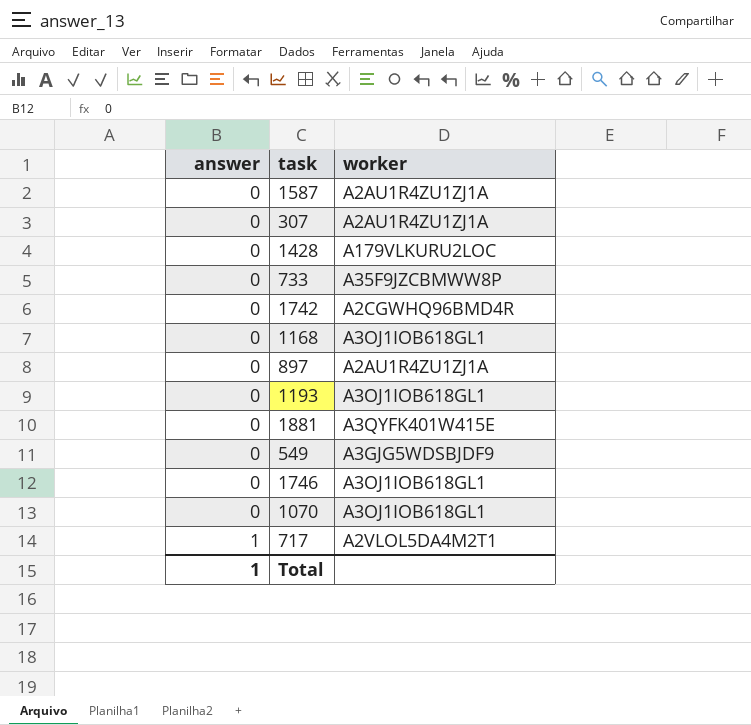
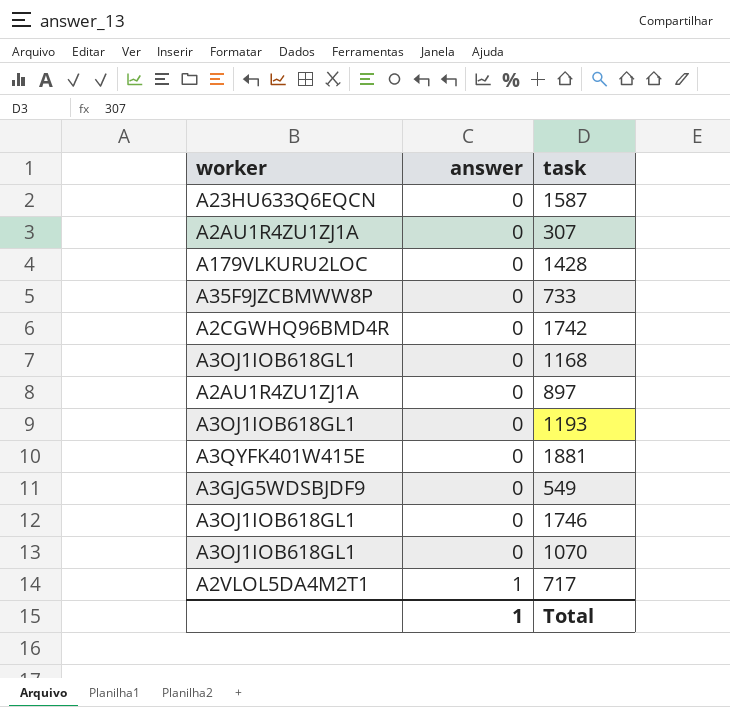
column worker | position: 3 -> 1
1587 | worker: A2AU1R4ZU1ZJ1A -> A23HU633Q6EQCN

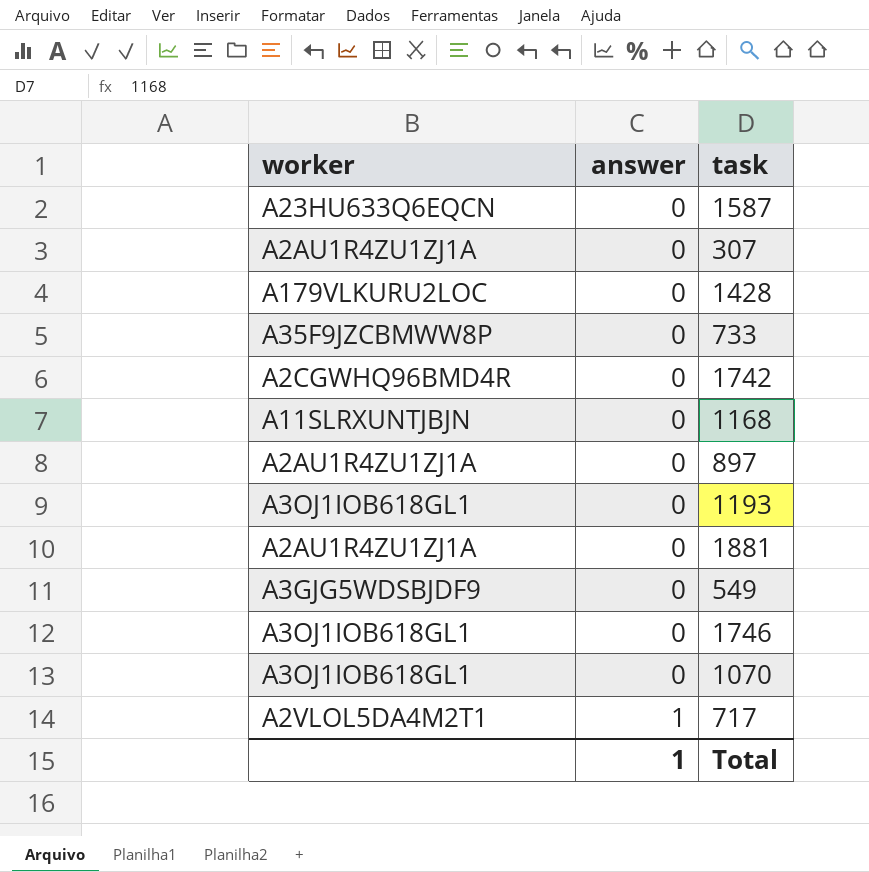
1168 | worker: A3OJ1IOB618GL1 -> A11SLRXUNTJBJN
1881 | worker: A3QYFK401W415E -> A2AU1R4ZU1ZJ1A

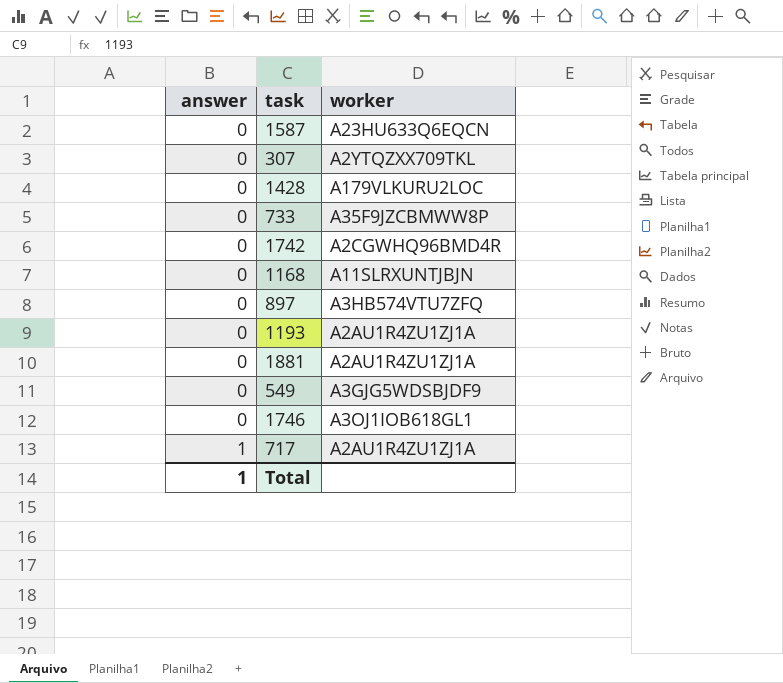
column worker | position: 1 -> 3
row 1070: A3OJ1IOB618GL1 | 0 -> none
307 | worker: A2AU1R4ZU1ZJ1A -> A2YTQZXX709TKL
897 | worker: A2AU1R4ZU1ZJ1A -> A3HB574VTU7ZFQ
1193 | worker: A3OJ1IOB618GL1 -> A2AU1R4ZU1ZJ1A
717 | worker: A2VLOL5DA4M2T1 -> A2AU1R4ZU1ZJ1A

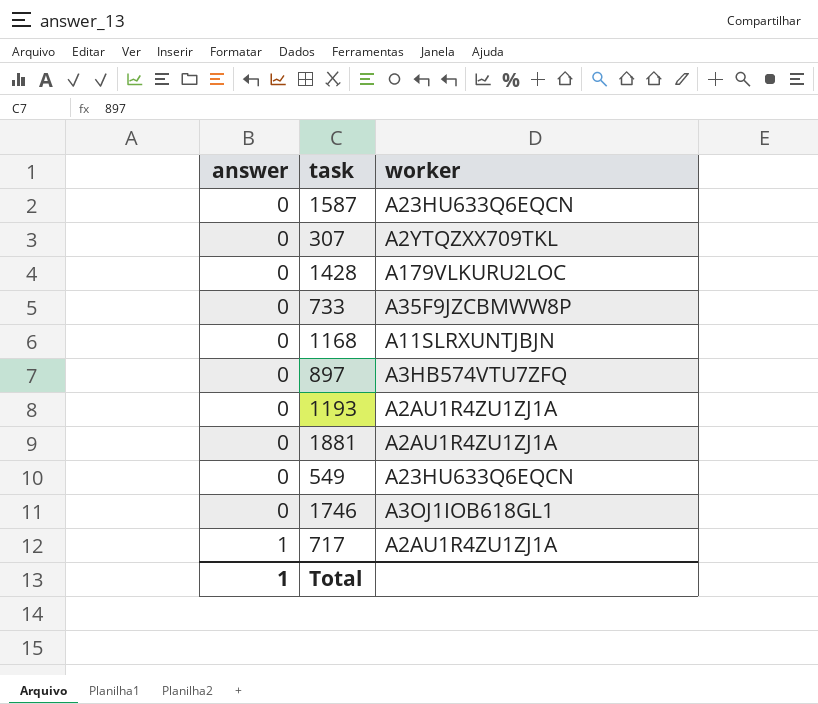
row 1742: 0 | A2CGWHQ96BMD4R -> none
549 | worker: A3GJG5WDSBJDF9 -> A23HU633Q6EQCN

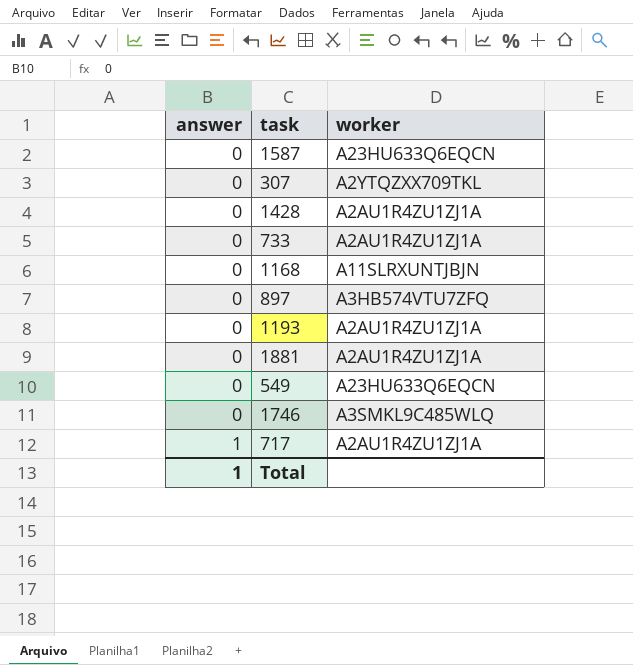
1428 | worker: A179VLKURU2LOC -> A2AU1R4ZU1ZJ1A
733 | worker: A35F9JZCBMWW8P -> A2AU1R4ZU1ZJ1A
1746 | worker: A3OJ1IOB618GL1 -> A3SMKL9C485WLQ

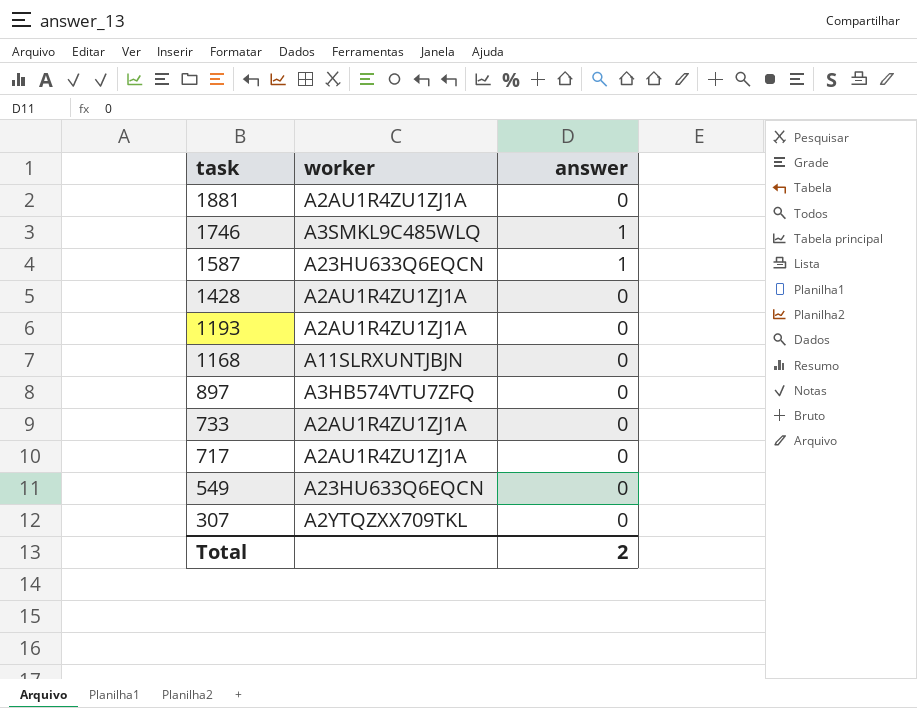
row order: answer ascending -> task descending
column answer | position: 1 -> 3
1746 | answer: 0 -> 1
1587 | answer: 0 -> 1
717 | answer: 1 -> 0
Total | answer: 1 -> 2

